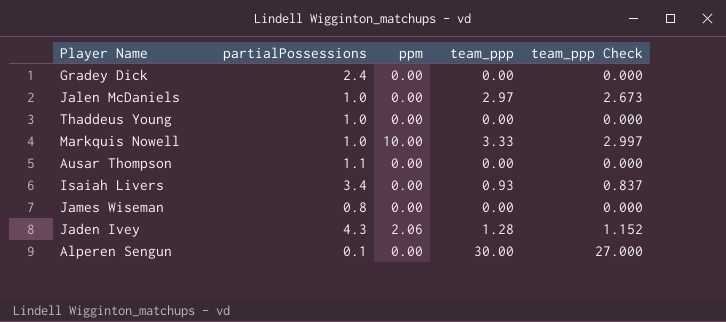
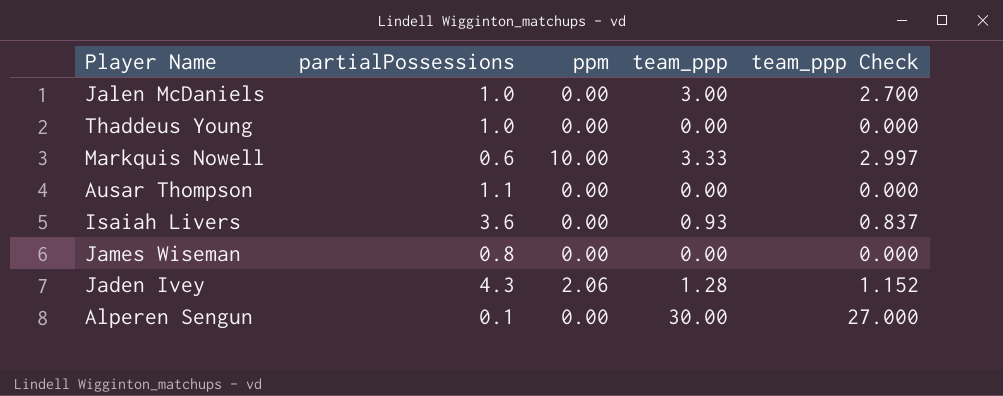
row Gradey Dick: 2.4 | 0.00 | 0.00 | 0.000 -> none
Jalen McDaniels | team_ppp: 2.97 -> 3.00
Jalen McDaniels | team_ppp Check: 2.673 -> 2.700
Markquis Nowell | partialPossessions: 1.0 -> 0.6
Isaiah Livers | partialPossessions: 3.4 -> 3.6

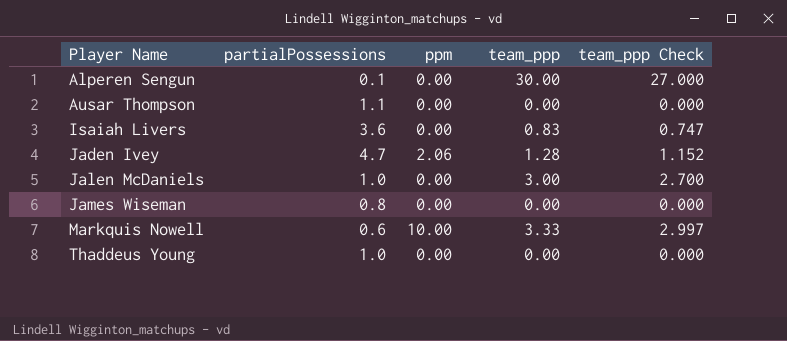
row order: none -> Player Name ascending
Isaiah Livers | team_ppp: 0.93 -> 0.83
Isaiah Livers | team_ppp Check: 0.837 -> 0.747
Jaden Ivey | partialPossessions: 4.3 -> 4.7

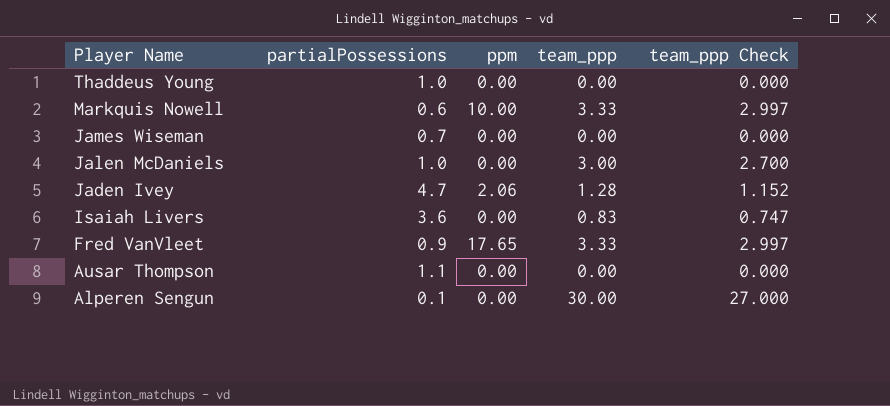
row order: Player Name ascending -> Player Name descending
James Wiseman | partialPossessions: 0.8 -> 0.7
row Fred VanVleet: none -> 0.9 | 17.65 | 3.33 | 2.997

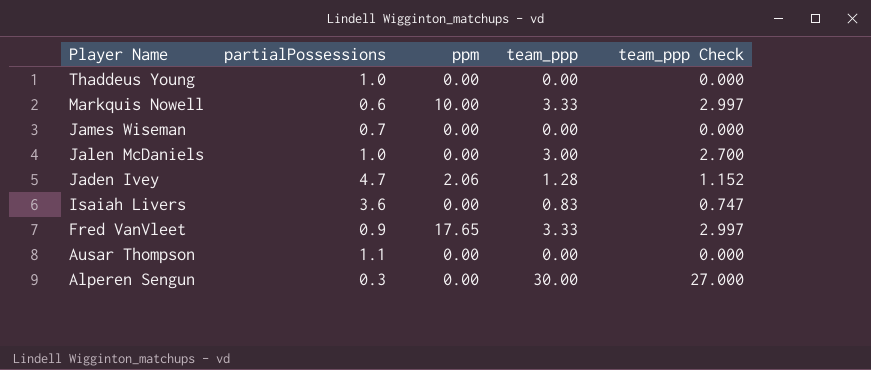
Alperen Sengun | partialPossessions: 0.1 -> 0.3

